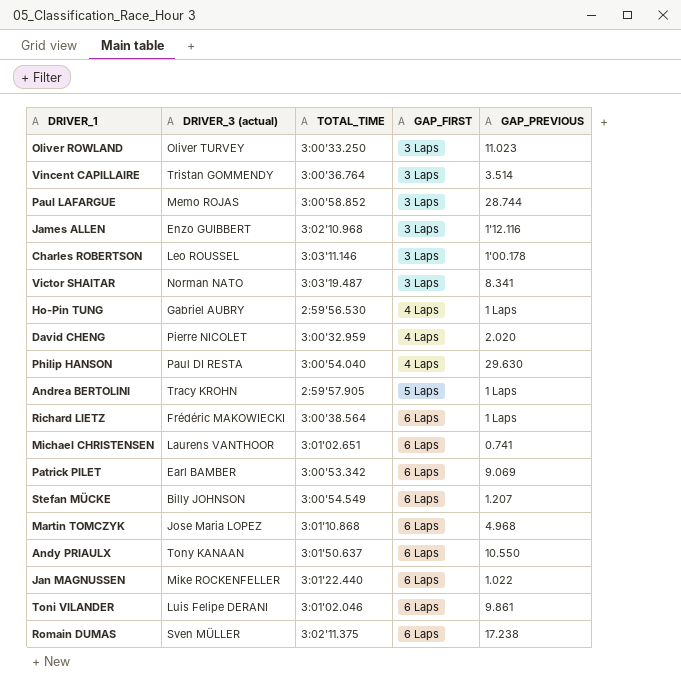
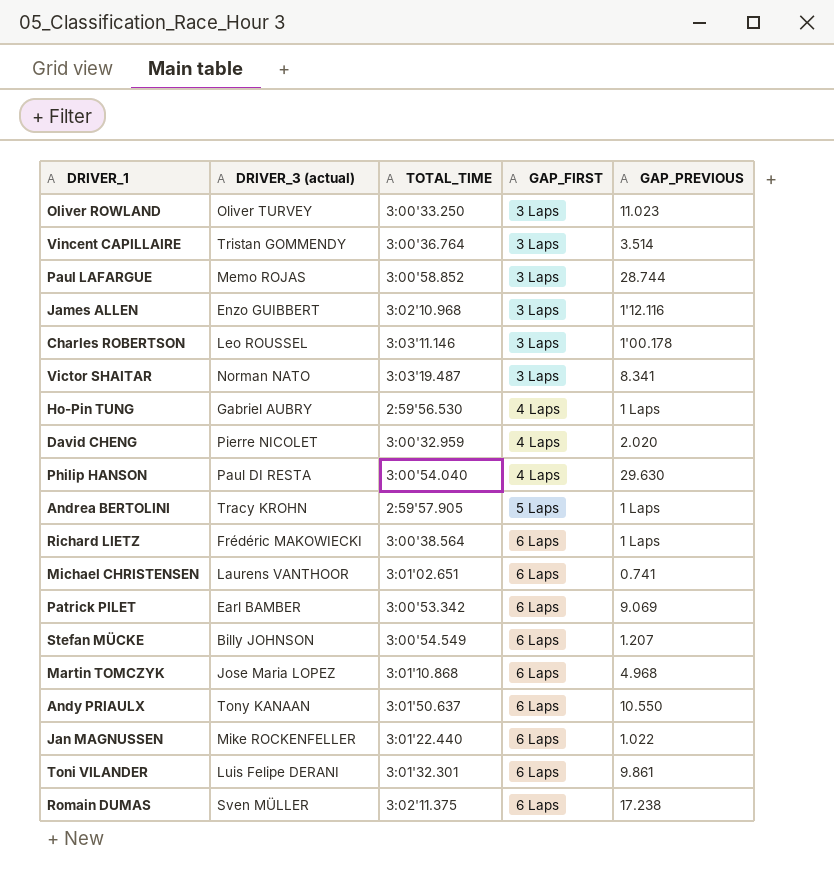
Toni VILANDER | TOTAL_TIME: 3:01'02.046 -> 3:01'32.301

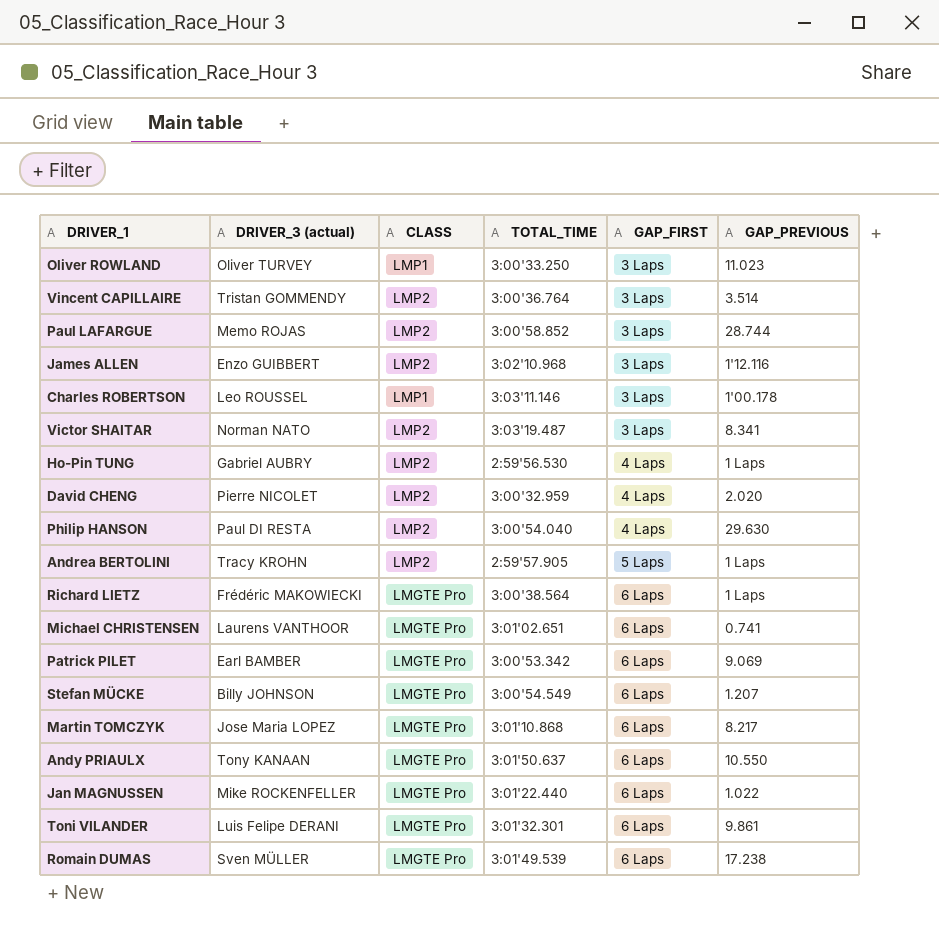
column CLASS | position: none -> 3
Martin TOMCZYK | GAP_PREVIOUS: 4.968 -> 8.217
Romain DUMAS | TOTAL_TIME: 3:02'11.375 -> 3:01'49.539

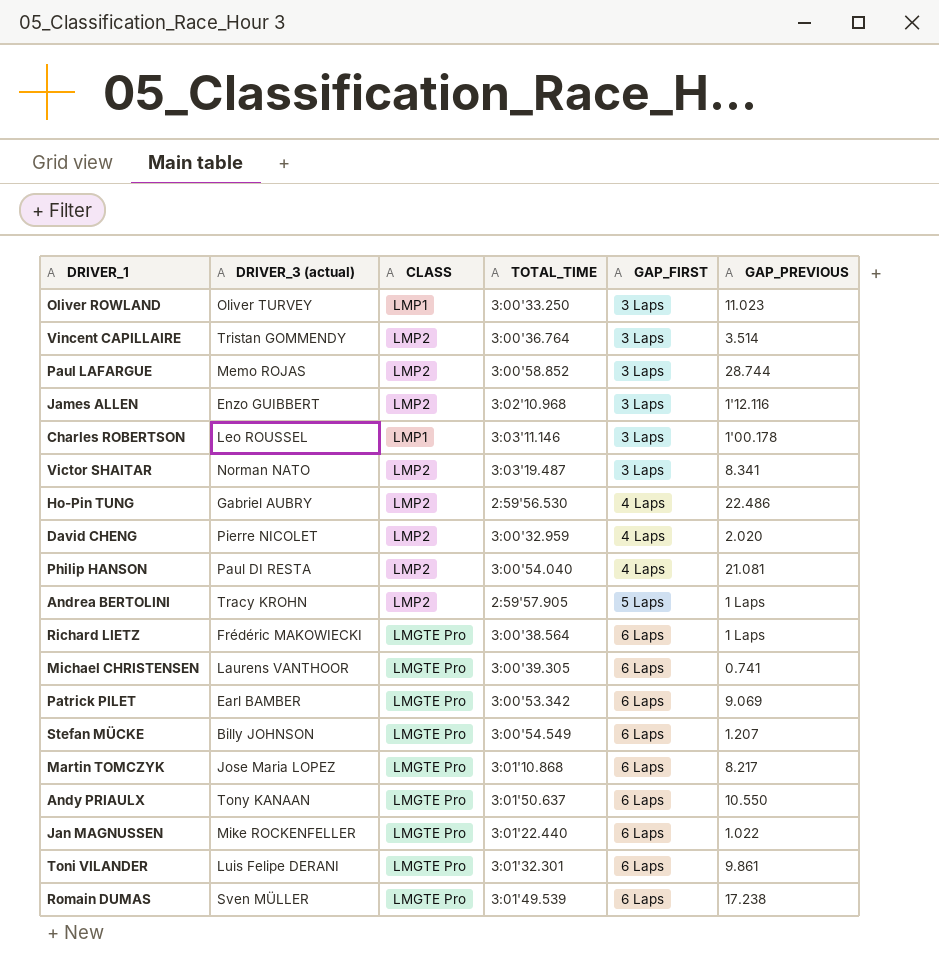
Ho-Pin TUNG | GAP_PREVIOUS: 1 Laps -> 22.486
Philip HANSON | GAP_PREVIOUS: 29.630 -> 21.081
Michael CHRISTENSEN | TOTAL_TIME: 3:01'02.651 -> 3:00'39.305

